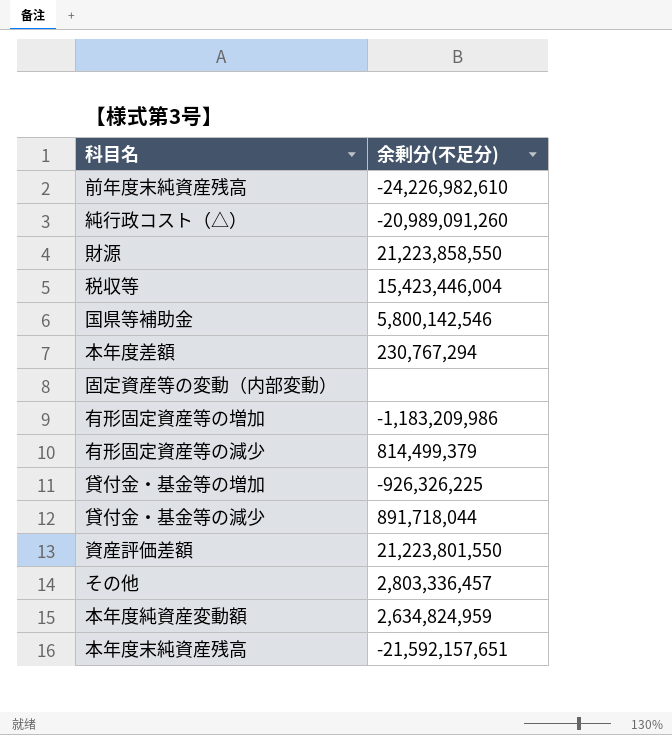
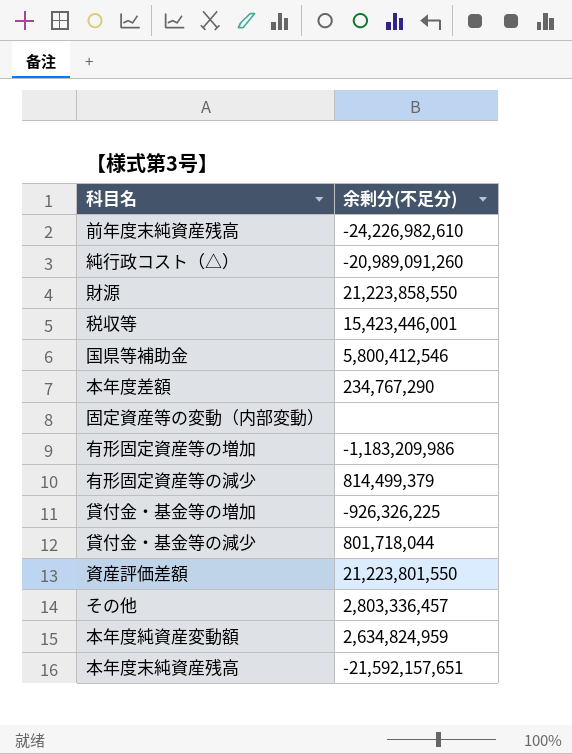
税収等 | 余剰分(不足分): 15,423,446,004 -> 15,423,446,001
国県等補助金 | 余剰分(不足分): 5,800,142,546 -> 5,800,412,546
本年度差額 | 余剰分(不足分): 230,767,294 -> 234,767,290
貸付金・基金等の減少 | 余剰分(不足分): 891,718,044 -> 801,718,044

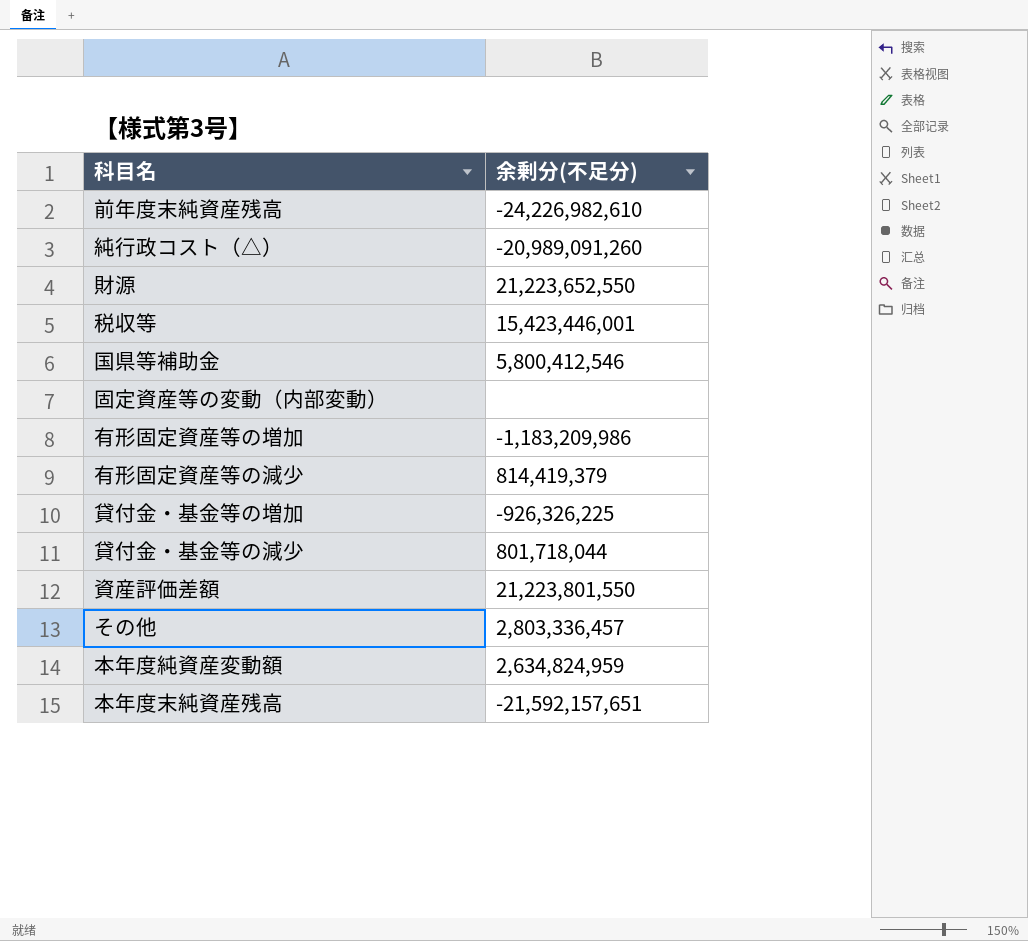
row 本年度差額: 234,767,290 -> none
財源 | 余剰分(不足分): 21,223,858,550 -> 21,223,652,550
有形固定資産等の減少 | 余剰分(不足分): 814,499,379 -> 814,419,379

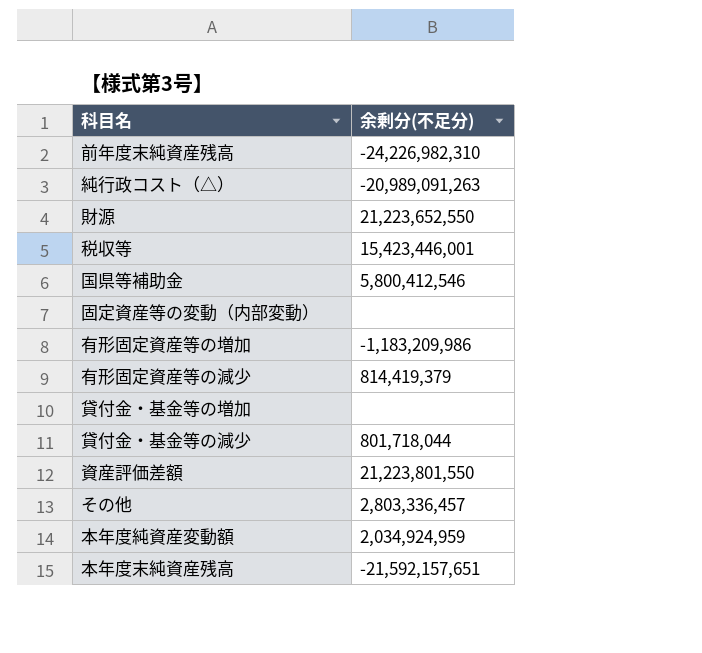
前年度末純資産残高 | 余剰分(不足分): -24,226,982,610 -> -24,226,982,310
純行政コスト（△） | 余剰分(不足分): -20,989,091,260 -> -20,989,091,263
貸付金・基金等の増加 | 余剰分(不足分): -926,326,225 -> none
本年度純資産変動額 | 余剰分(不足分): 2,634,824,959 -> 2,034,924,959

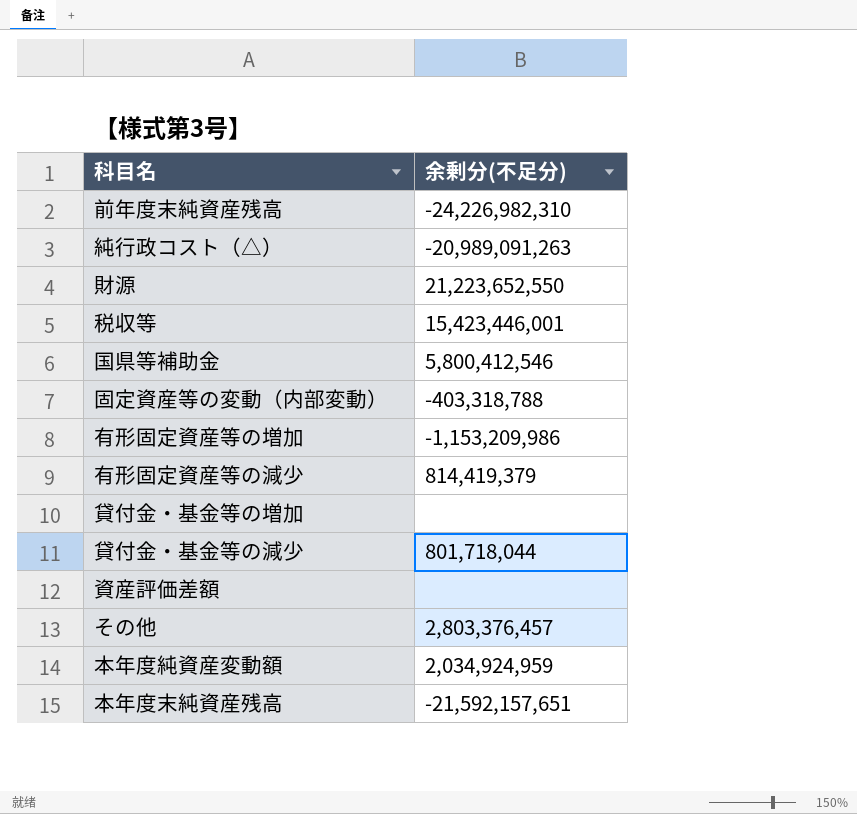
固定資産等の変動（内部変動） | 余剰分(不足分): none -> -403,318,788
有形固定資産等の増加 | 余剰分(不足分): -1,183,209,986 -> -1,153,209,986
資産評価差額 | 余剰分(不足分): 21,223,801,550 -> none
その他 | 余剰分(不足分): 2,803,336,457 -> 2,803,376,457

